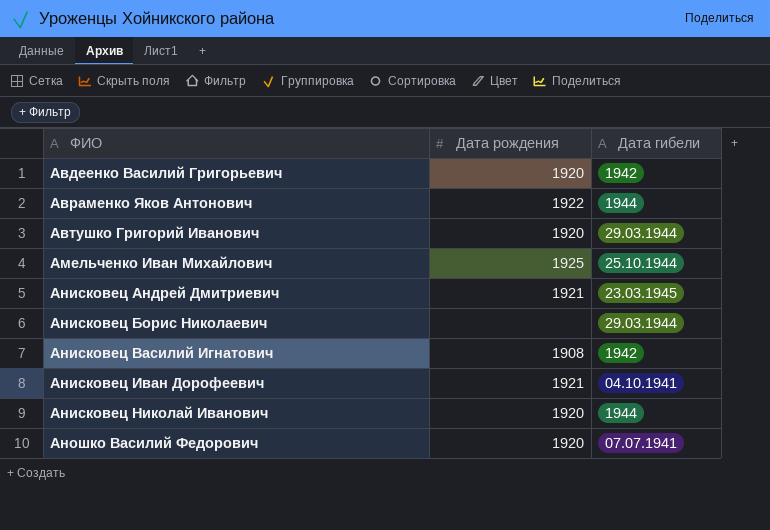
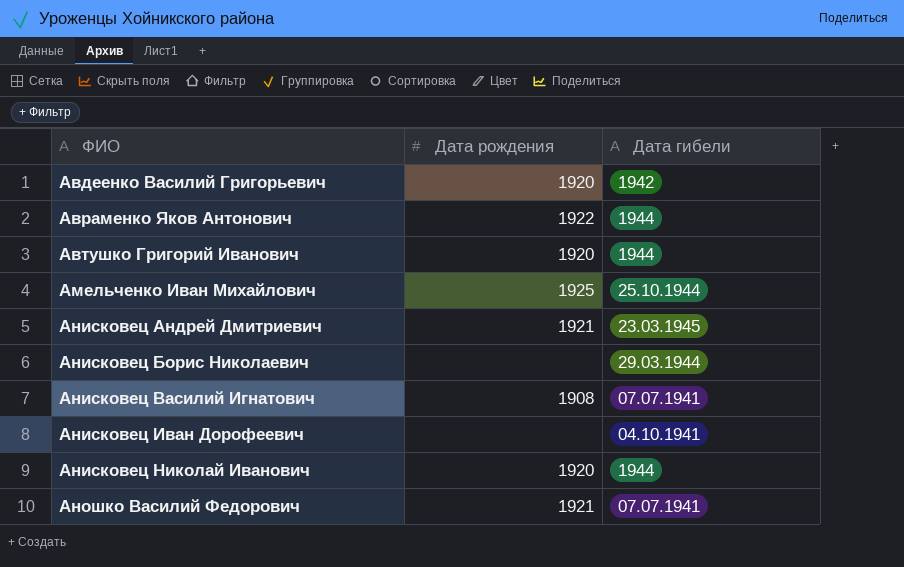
Автушко Григорий Иванович | Дата гибели: 29.03.1944 -> 1944
Анисковец Василий Игнатович | Дата гибели: 1942 -> 07.07.1941
Анисковец Иван Дорофеевич | Дата рождения: 1921 -> none
Аношко Василий Федорович | Дата рождения: 1920 -> 1921

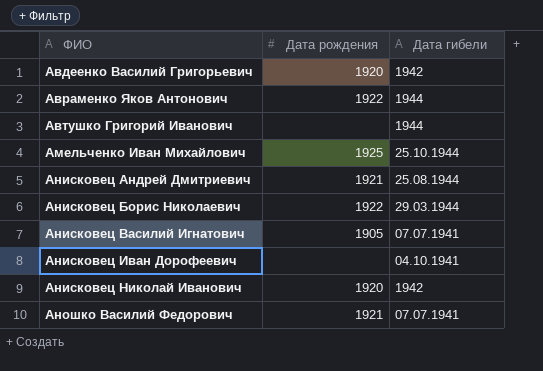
Автушко Григорий Иванович | Дата рождения: 1920 -> none
Анисковец Андрей Дмитриевич | Дата гибели: 23.03.1945 -> 25.08.1944
Анисковец Борис Николаевич | Дата рождения: none -> 1922
Анисковец Василий Игнатович | Дата рождения: 1908 -> 1905
Анисковец Николай Иванович | Дата гибели: 1944 -> 1942

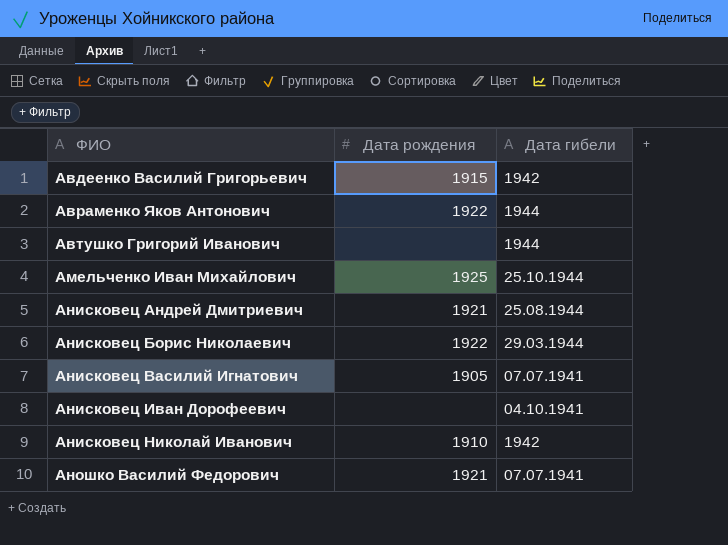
Авдеенко Василий Григорьевич | Дата рождения: 1920 -> 1915
Анисковец Николай Иванович | Дата рождения: 1920 -> 1910

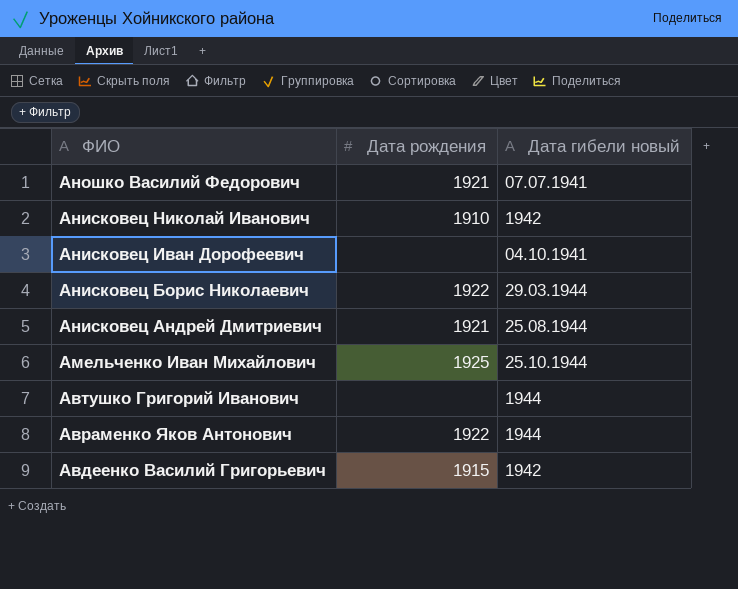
row order: ФИО ascending -> ФИО descending
column name: Дата гибели -> Дата гибели новый
row Анисковец Василий Игнатович: 1905 | 07.07.1941 -> none

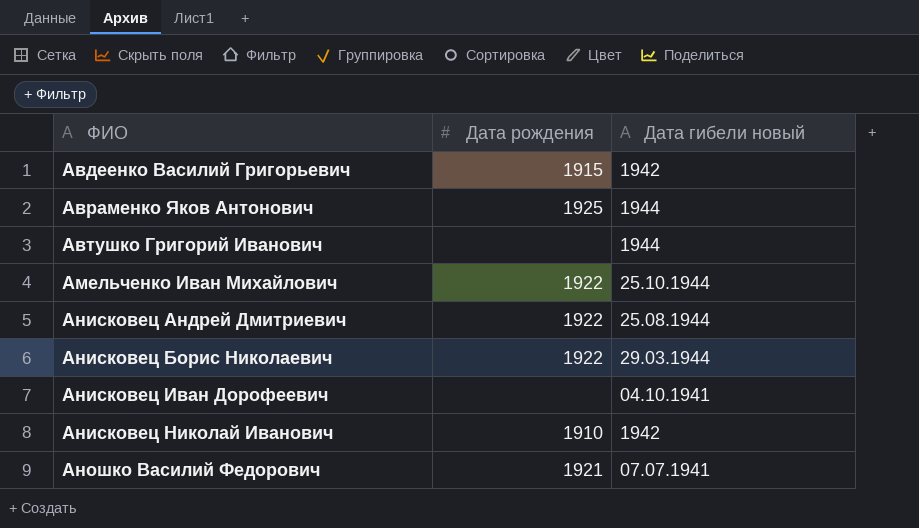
row order: ФИО descending -> ФИО ascending
Авраменко Яков Антонович | Дата рождения: 1922 -> 1925
Амельченко Иван Михайлович | Дата рождения: 1925 -> 1922
Анисковец Андрей Дмитриевич | Дата рождения: 1921 -> 1922

